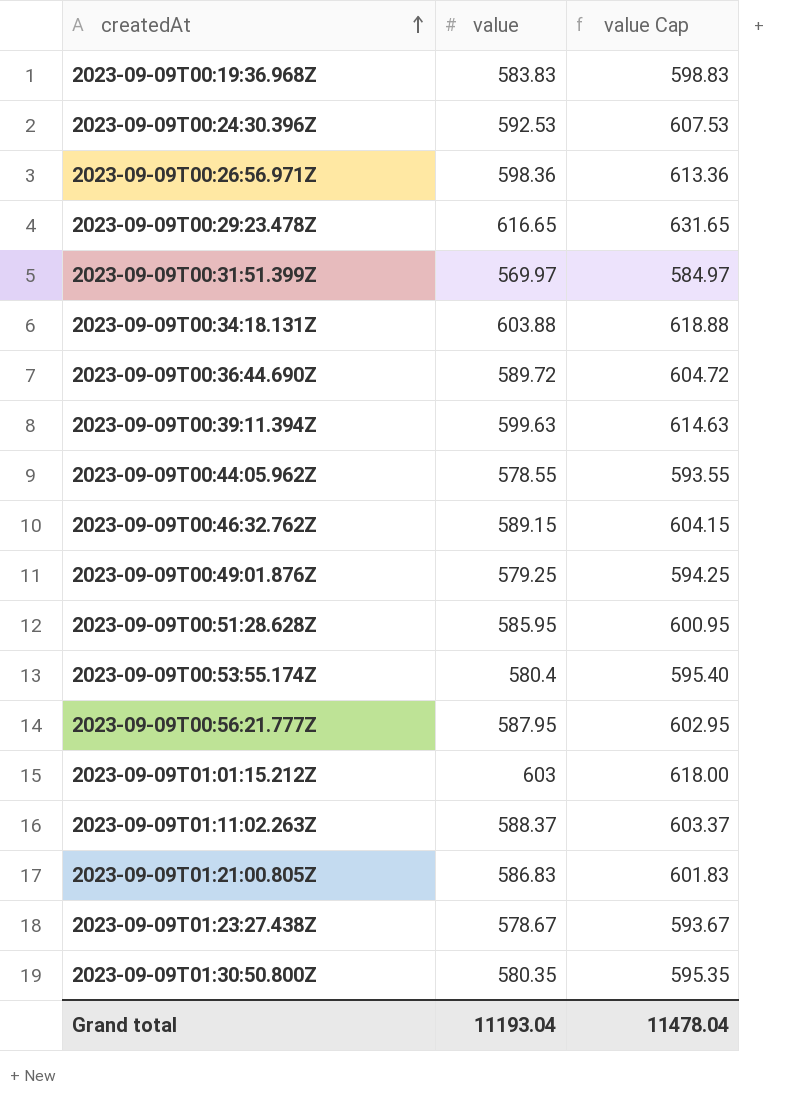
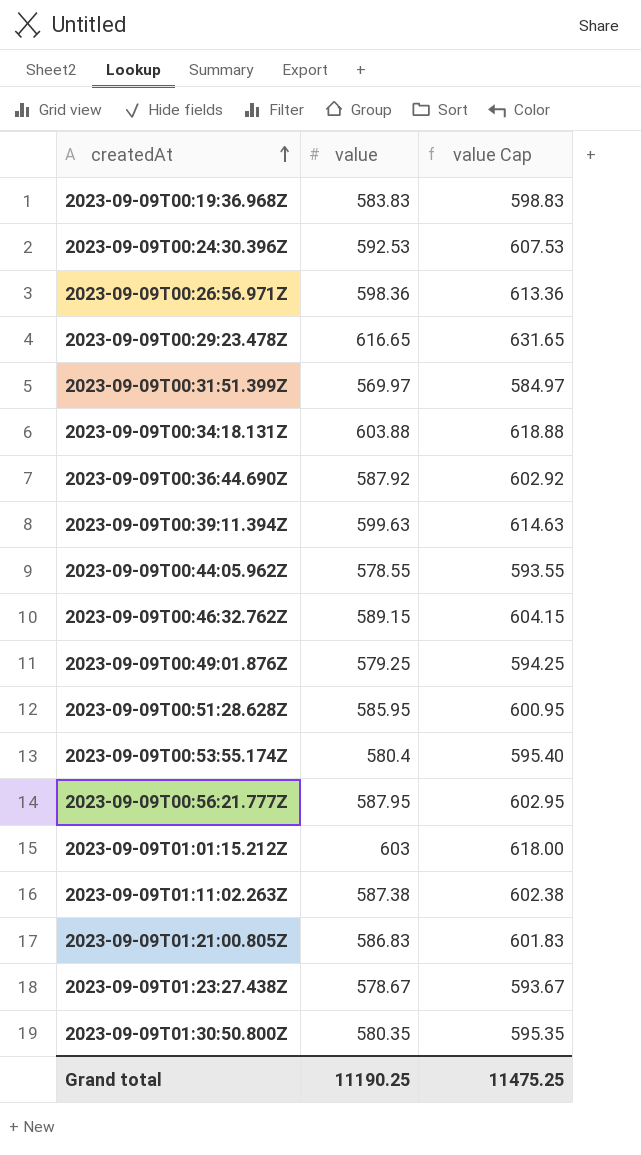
2023-09-09T00:36:44.690Z | value: 589.72 -> 587.92
2023-09-09T00:36:44.690Z | value Cap: 604.72 -> 602.92
2023-09-09T01:11:02.263Z | value: 588.37 -> 587.38
2023-09-09T01:11:02.263Z | value Cap: 603.37 -> 602.38
Grand total | value: 11193.04 -> 11190.25
Grand total | value Cap: 11478.04 -> 11475.25

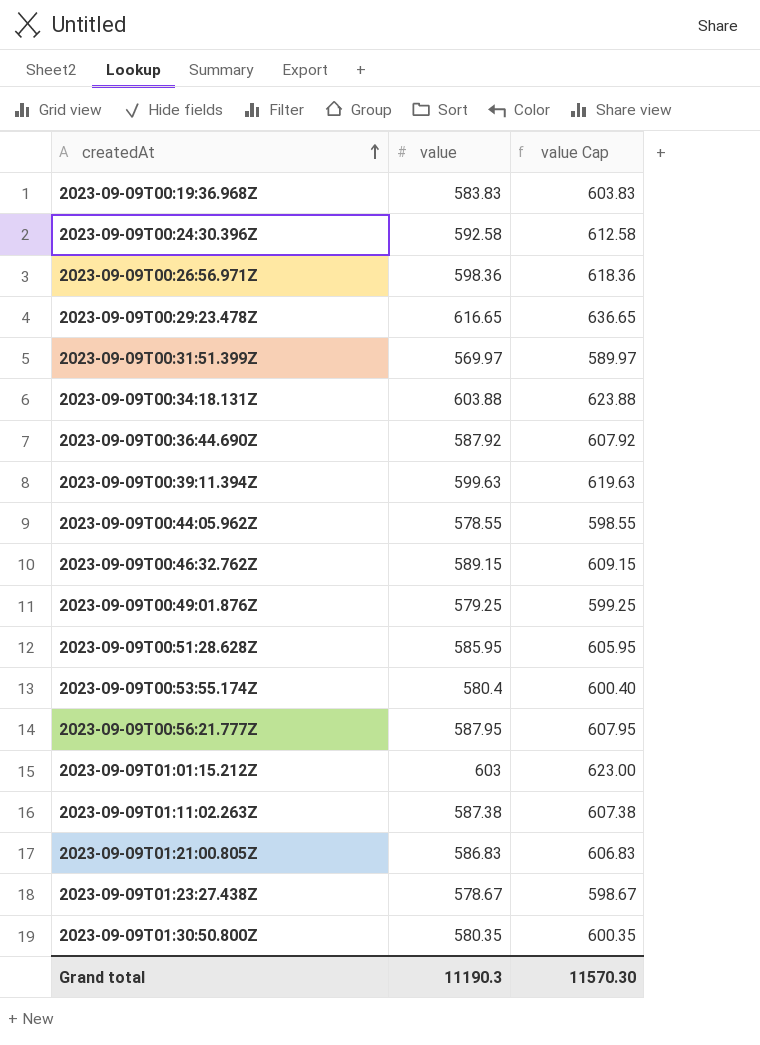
column value Cap | formula: [value] + 15 -> [value] + 20
2023-09-09T00:24:30.396Z | value: 592.53 -> 592.58
Grand total | value: 11190.25 -> 11190.3
Grand total | value Cap: 11475.25 -> 11570.30

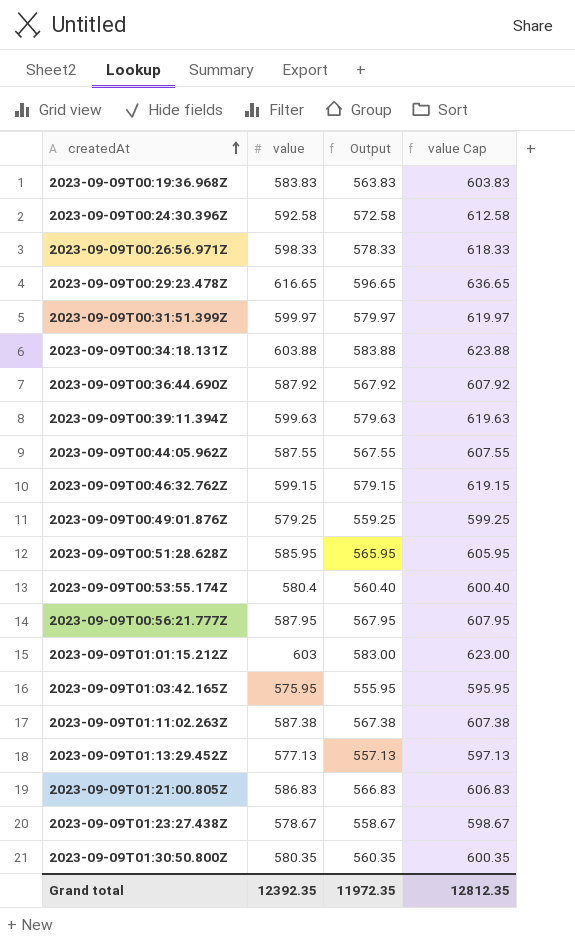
column Output | formula: none -> [value] - 20
2023-09-09T00:26:56.971Z | value: 598.36 -> 598.33
2023-09-09T00:26:56.971Z | value Cap: 618.36 -> 618.33
2023-09-09T00:31:51.399Z | value: 569.97 -> 599.97
2023-09-09T00:31:51.399Z | value Cap: 589.97 -> 619.97
2023-09-09T00:44:05.962Z | value: 578.55 -> 587.55
2023-09-09T00:44:05.962Z | value Cap: 598.55 -> 607.55
2023-09-09T00:46:32.762Z | value: 589.15 -> 599.15
2023-09-09T00:46:32.762Z | value Cap: 609.15 -> 619.15
row 2023-09-09T01:03:42.165Z: none -> 575.95 | 555.95 | 595.95
row 2023-09-09T01:13:29.452Z: none -> 577.13 | 557.13 | 597.13
Grand total | value: 11190.3 -> 12392.35
Grand total | value Cap: 11570.30 -> 12812.35

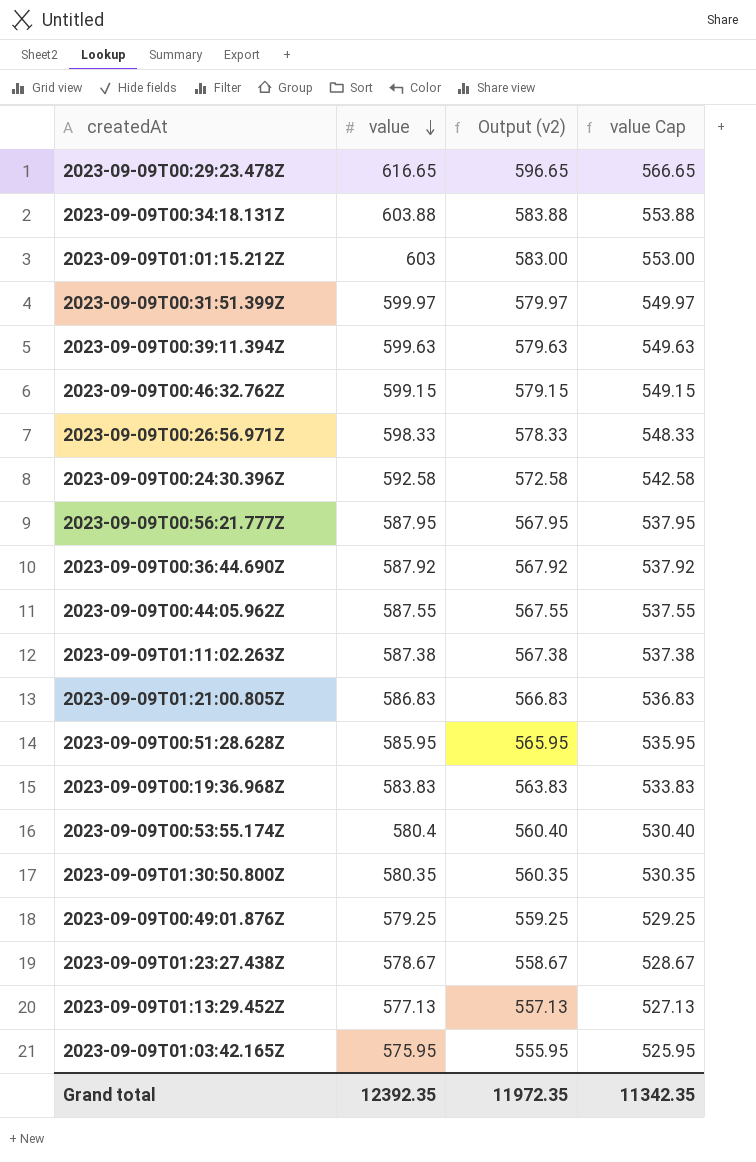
row order: createdAt ascending -> value descending
column name: Output -> Output (v2)
column value Cap | formula: [value] + 20 -> [value] - 50
Grand total | value Cap: 12812.35 -> 11342.35

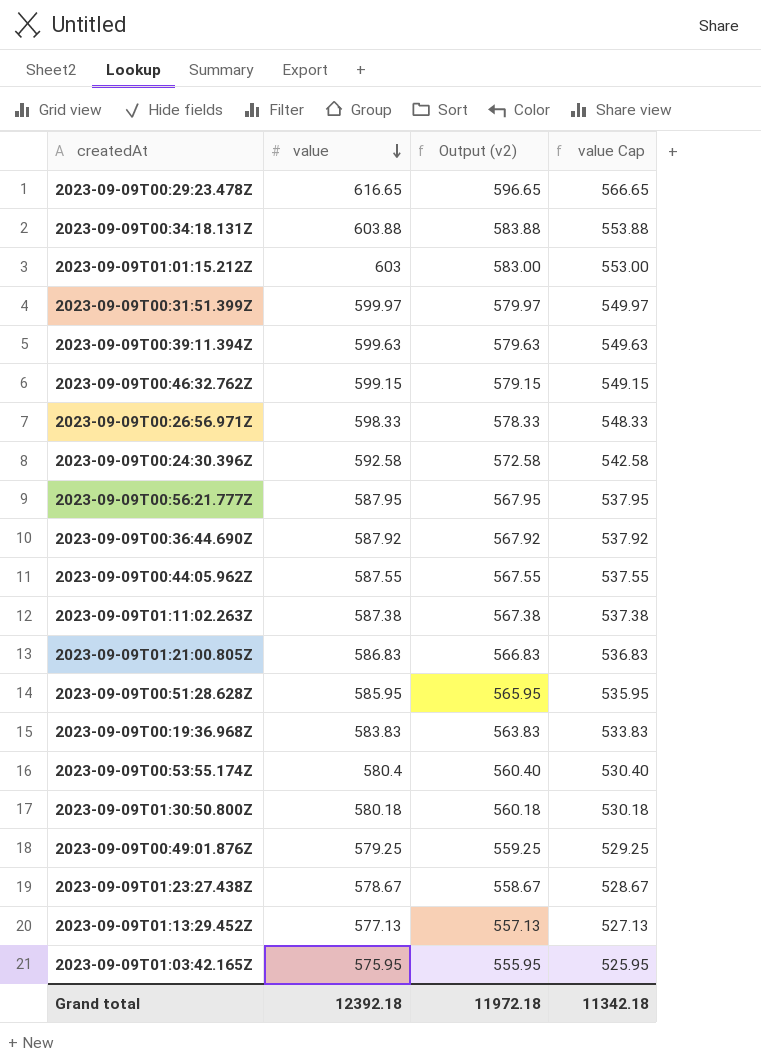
2023-09-09T01:30:50.800Z | value: 580.35 -> 580.18
2023-09-09T01:30:50.800Z | Output (v2): 560.35 -> 560.18
2023-09-09T01:30:50.800Z | value Cap: 530.35 -> 530.18
Grand total | value: 12392.35 -> 12392.18
Grand total | Output (v2): 11972.35 -> 11972.18
Grand total | value Cap: 11342.35 -> 11342.18

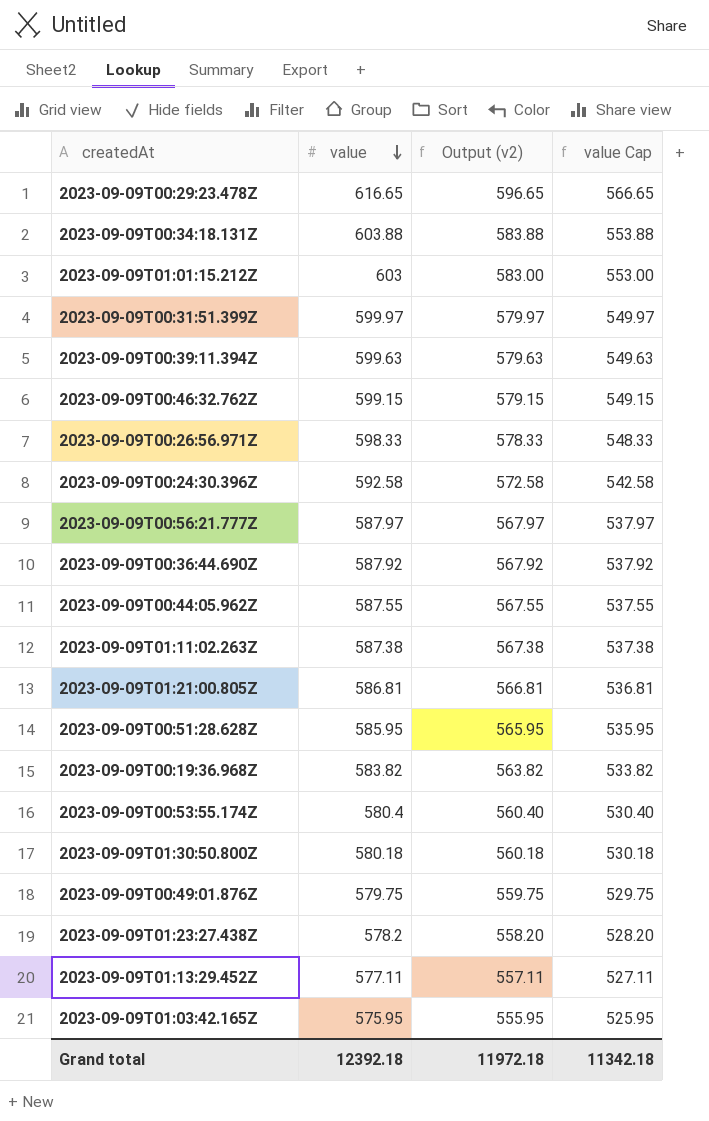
2023-09-09T00:56:21.777Z | value: 587.95 -> 587.97
2023-09-09T00:56:21.777Z | Output (v2): 567.95 -> 567.97
2023-09-09T00:56:21.777Z | value Cap: 537.95 -> 537.97
2023-09-09T01:21:00.805Z | value: 586.83 -> 586.81
2023-09-09T01:21:00.805Z | Output (v2): 566.83 -> 566.81
2023-09-09T01:21:00.805Z | value Cap: 536.83 -> 536.81
2023-09-09T00:19:36.968Z | value: 583.83 -> 583.82
2023-09-09T00:19:36.968Z | Output (v2): 563.83 -> 563.82
2023-09-09T00:19:36.968Z | value Cap: 533.83 -> 533.82
2023-09-09T00:49:01.876Z | value: 579.25 -> 579.75
2023-09-09T00:49:01.876Z | Output (v2): 559.25 -> 559.75
2023-09-09T00:49:01.876Z | value Cap: 529.25 -> 529.75
2023-09-09T01:23:27.438Z | value: 578.67 -> 578.2
2023-09-09T01:23:27.438Z | Output (v2): 558.67 -> 558.20
2023-09-09T01:23:27.438Z | value Cap: 528.67 -> 528.20
2023-09-09T01:13:29.452Z | value: 577.13 -> 577.11
2023-09-09T01:13:29.452Z | Output (v2): 557.13 -> 557.11
2023-09-09T01:13:29.452Z | value Cap: 527.13 -> 527.11

